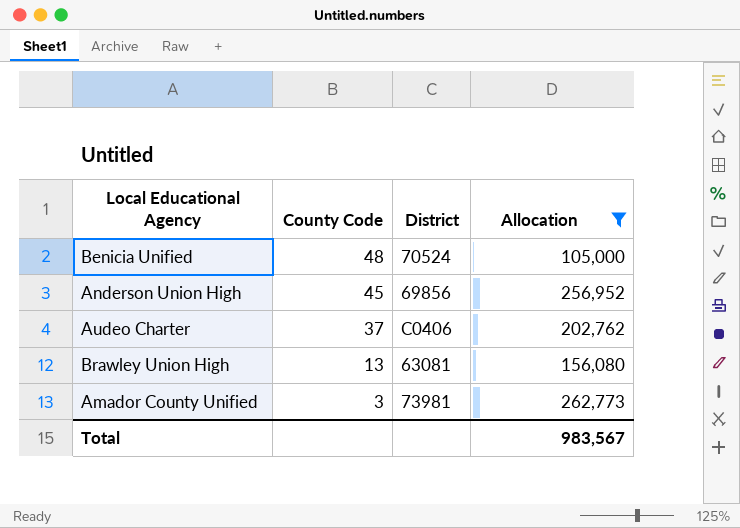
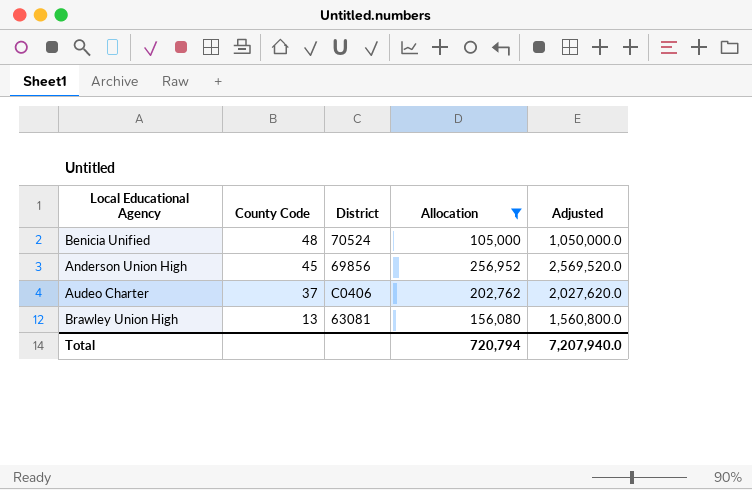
column Adjusted | formula: none -> [Allocation] * 10
row Amador County Unified: 3 | 73981 | 262,773 -> none
Total | Allocation: 983,567 -> 720,794

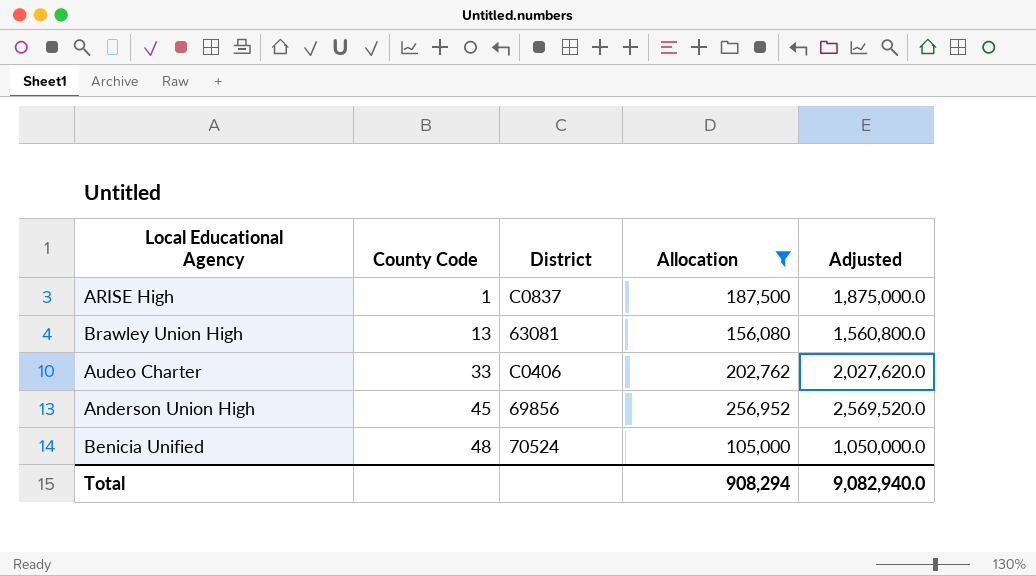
row order: County Code descending -> County Code ascending
row ARISE High: none -> 1 | C0837 | 187,500 | 1,875,000.0
Audeo Charter | County Code: 37 -> 33
Total | Allocation: 720,794 -> 908,294
Total | Adjusted: 7,207,940.0 -> 9,082,940.0

